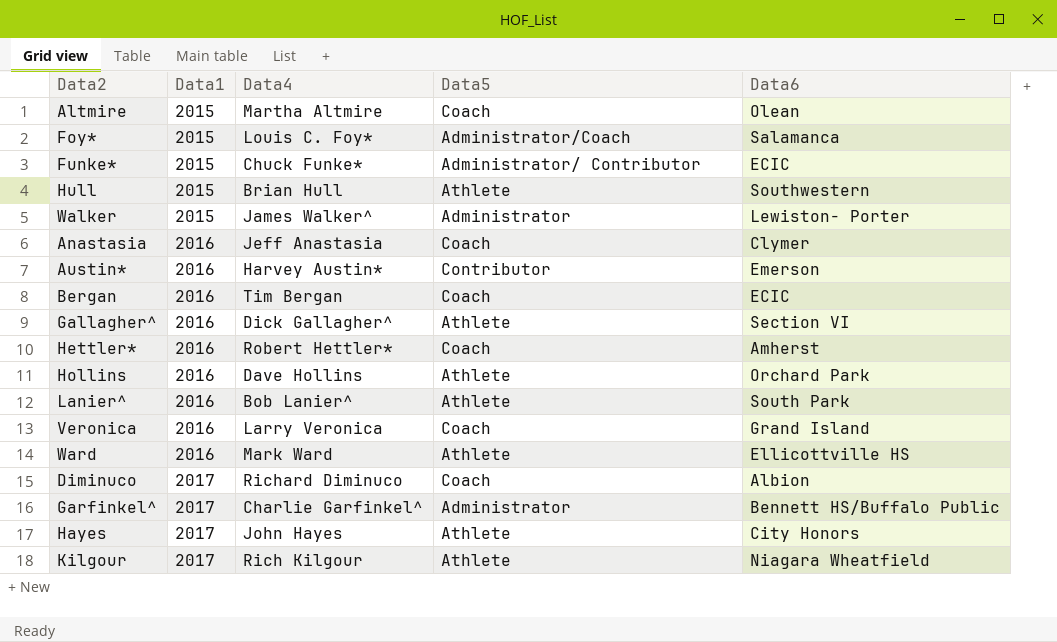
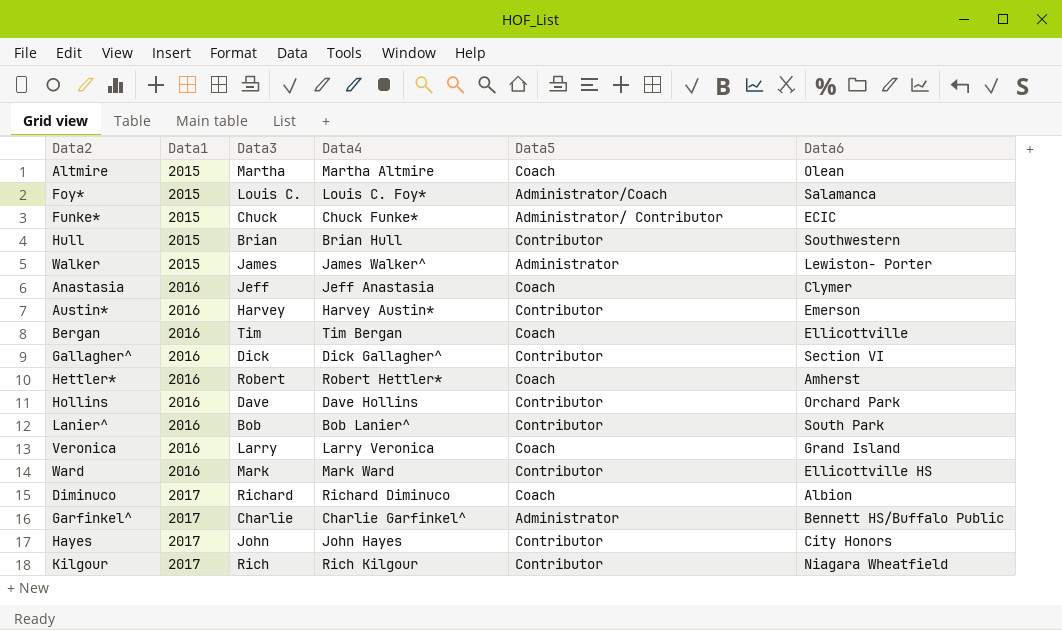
column Data3 | position: none -> 3
Hull | Data5: Athlete -> Contributor
Bergan | Data6: ECIC -> Ellicottville
Gallagher^ | Data5: Athlete -> Contributor
Hollins | Data5: Athlete -> Contributor
Lanier^ | Data5: Athlete -> Contributor
Ward | Data5: Athlete -> Contributor
Hayes | Data5: Athlete -> Contributor
Kilgour | Data5: Athlete -> Contributor

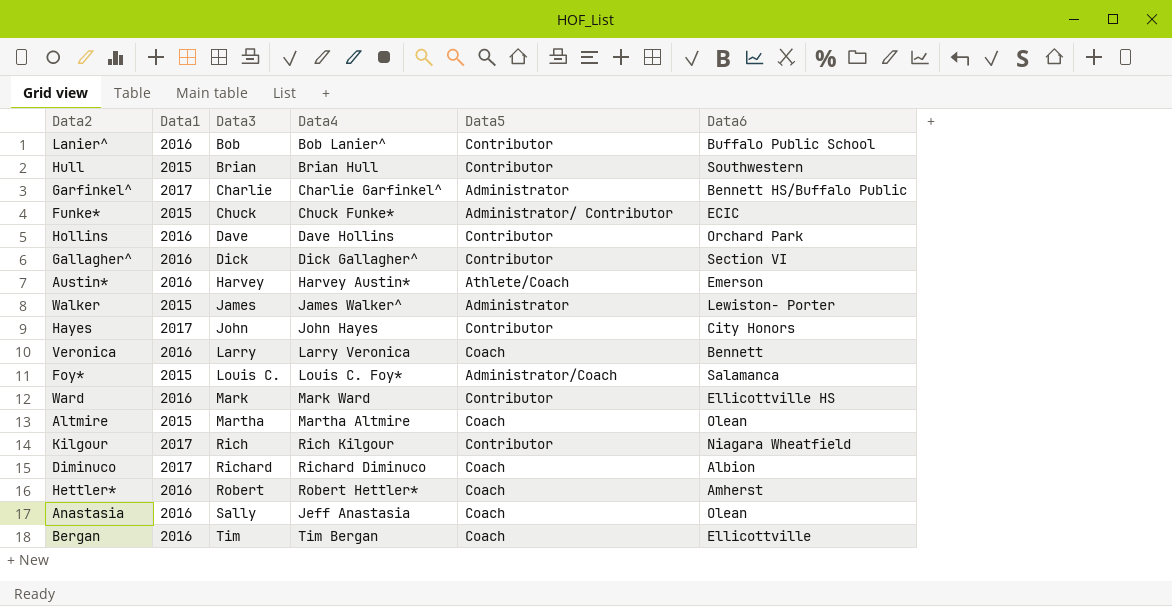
row order: Data1 ascending -> Data3 ascending
Lanier^ | Data6: South Park -> Buffalo Public School
Austin* | Data5: Contributor -> Athlete/Coach
Veronica | Data6: Grand Island -> Bennett
Anastasia | Data3: Jeff -> Sally
Anastasia | Data6: Clymer -> Olean

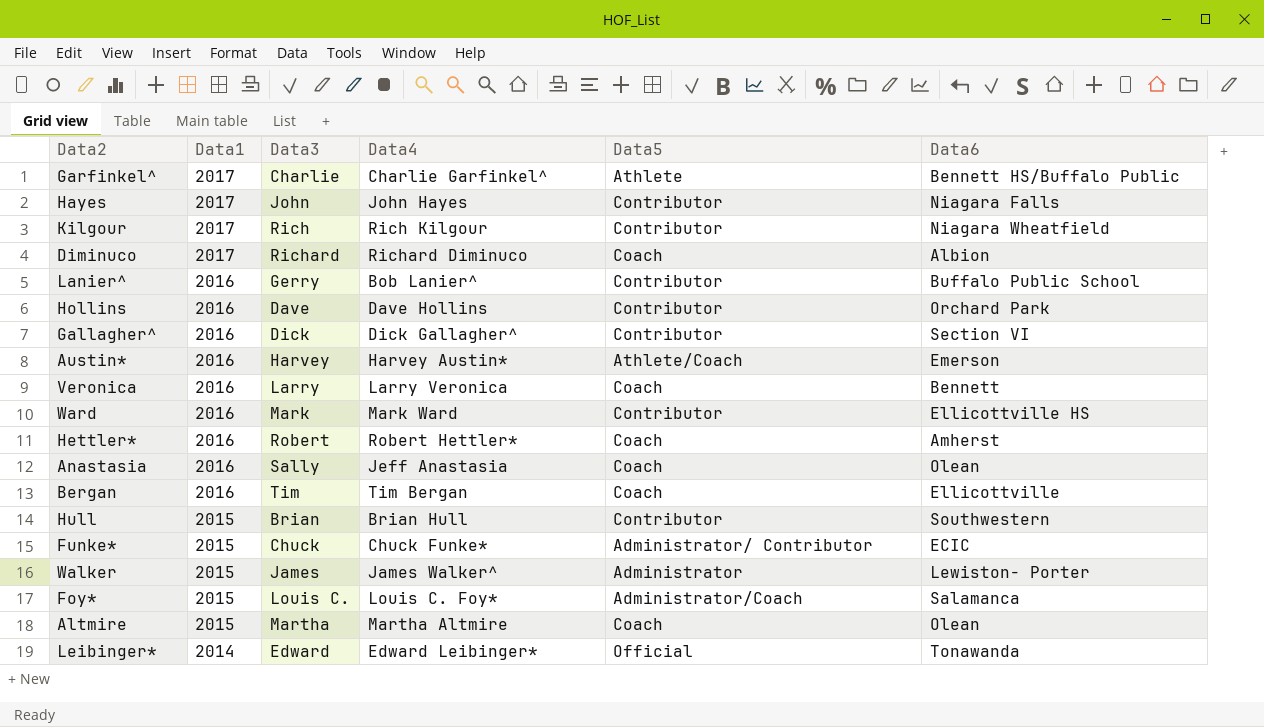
row order: Data3 ascending -> Data1 descending
Garfinkel^ | Data5: Administrator -> Athlete
Hayes | Data6: City Honors -> Niagara Falls
Lanier^ | Data3: Bob -> Gerry
row Leibinger*: none -> 2014 | Edward | Edward Leibinger* | Official | Tonawanda

